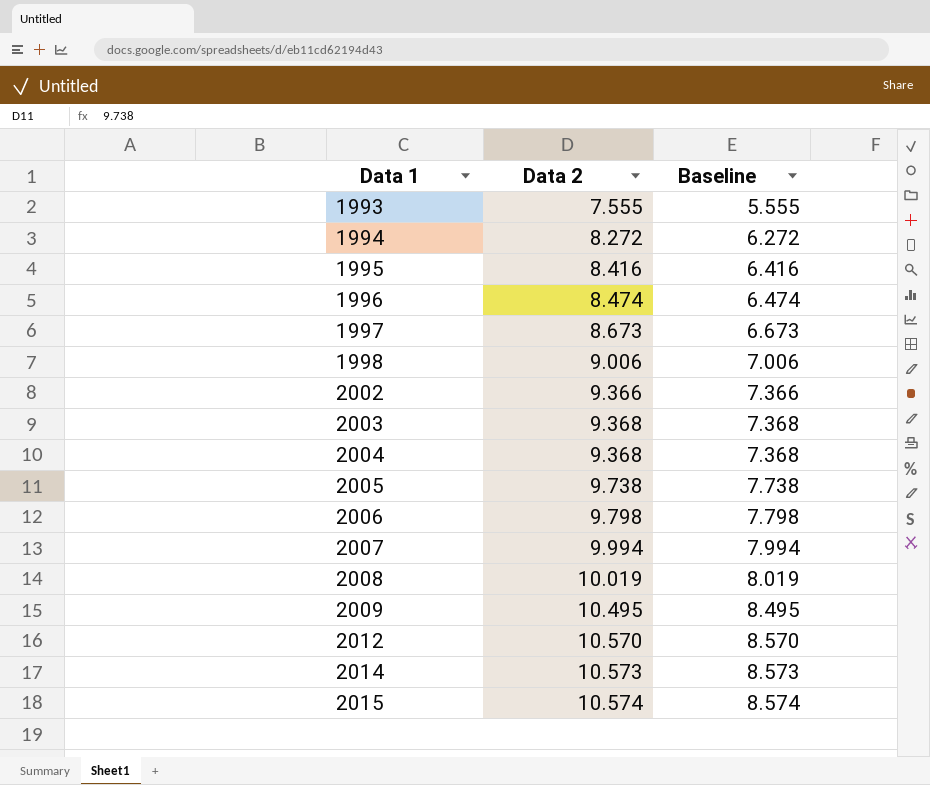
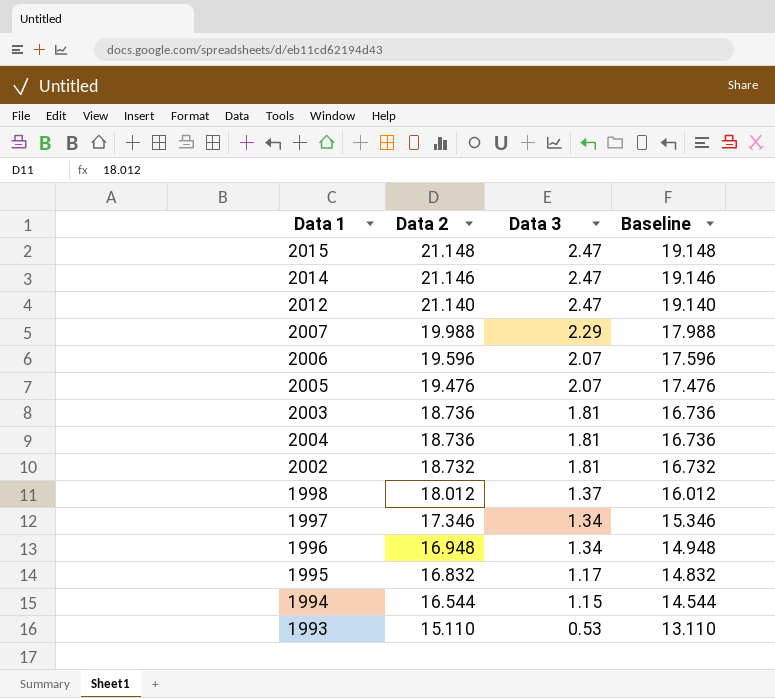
row order: Data 1 ascending -> Data 2 descending
column Data 3 | position: none -> 3
row 2008: 10.019 | 8.019 -> none
row 2009: 10.495 | 8.495 -> none
2015 | Data 2: 10.574 -> 21.148
2015 | Baseline: 8.574 -> 19.148
2014 | Data 2: 10.573 -> 21.146
2014 | Baseline: 8.573 -> 19.146
2012 | Data 2: 10.570 -> 21.140
2012 | Baseline: 8.570 -> 19.140
2007 | Data 2: 9.994 -> 19.988
2007 | Baseline: 7.994 -> 17.988
2006 | Data 2: 9.798 -> 19.596
2006 | Baseline: 7.798 -> 17.596
2005 | Data 2: 9.738 -> 19.476
2005 | Baseline: 7.738 -> 17.476
2003 | Data 2: 9.368 -> 18.736
2003 | Baseline: 7.368 -> 16.736
2004 | Data 2: 9.368 -> 18.736
2004 | Baseline: 7.368 -> 16.736
2002 | Data 2: 9.366 -> 18.732
2002 | Baseline: 7.366 -> 16.732
1998 | Data 2: 9.006 -> 18.012
1998 | Baseline: 7.006 -> 16.012
1997 | Data 2: 8.673 -> 17.346
1997 | Baseline: 6.673 -> 15.346
1996 | Data 2: 8.474 -> 16.948
1996 | Baseline: 6.474 -> 14.948
1995 | Data 2: 8.416 -> 16.832
1995 | Baseline: 6.416 -> 14.832
1994 | Data 2: 8.272 -> 16.544
1994 | Baseline: 6.272 -> 14.544
1993 | Data 2: 7.555 -> 15.110
1993 | Baseline: 5.555 -> 13.110

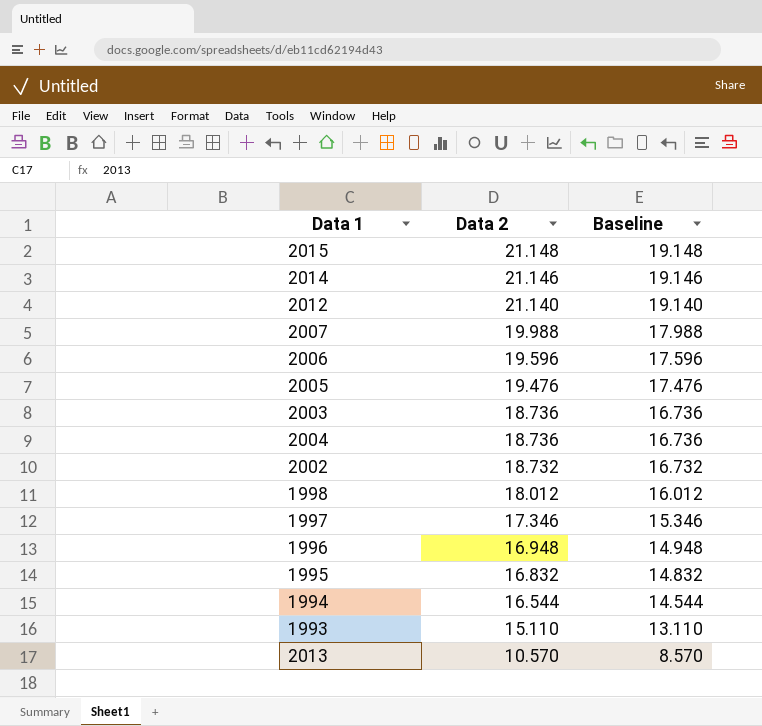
column Data 3 | position: 3 -> none
row 2013: none -> 10.570 | 8.570

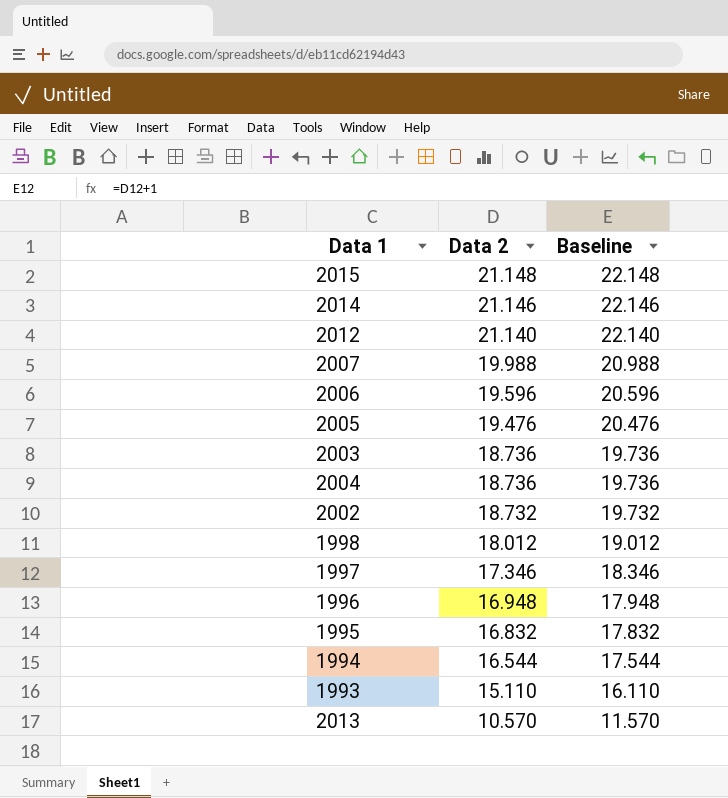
column Baseline | formula: [Data 2] - 2 -> [Data 2] + 1

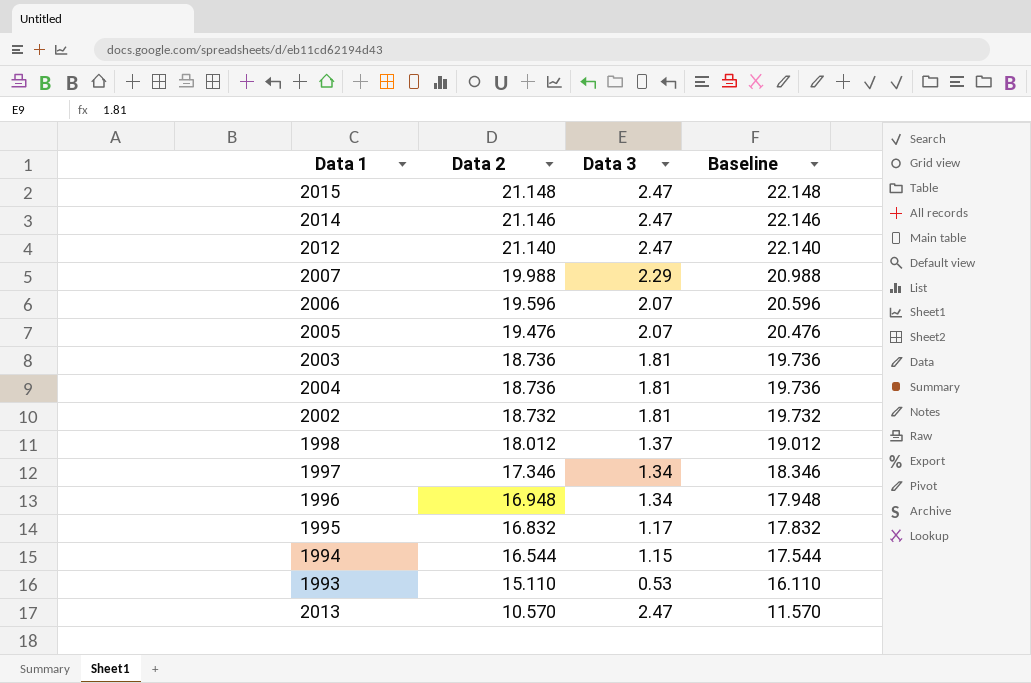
column Data 3 | position: none -> 3

